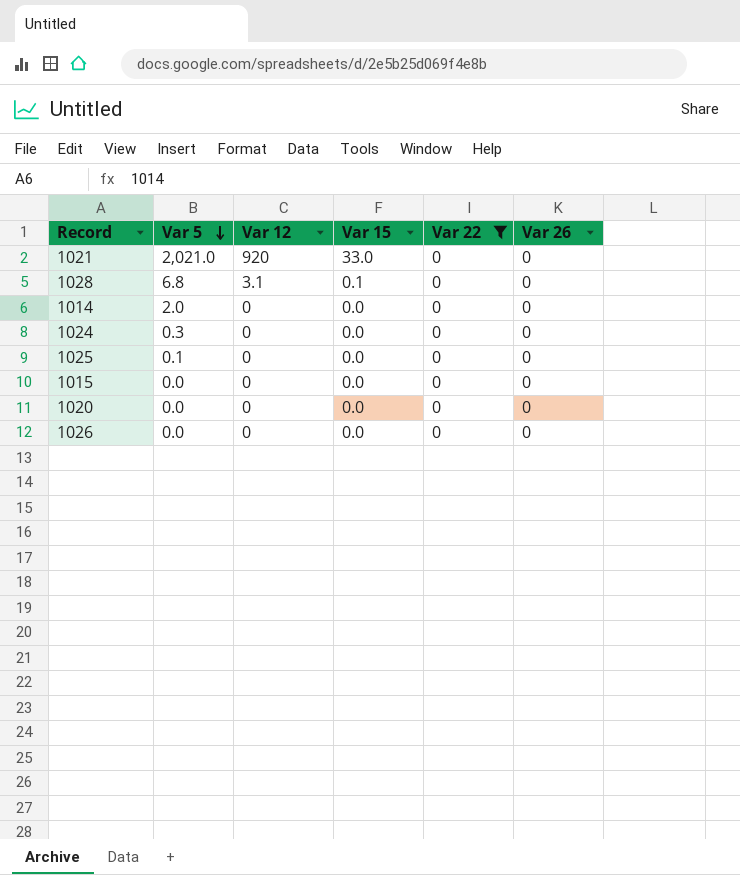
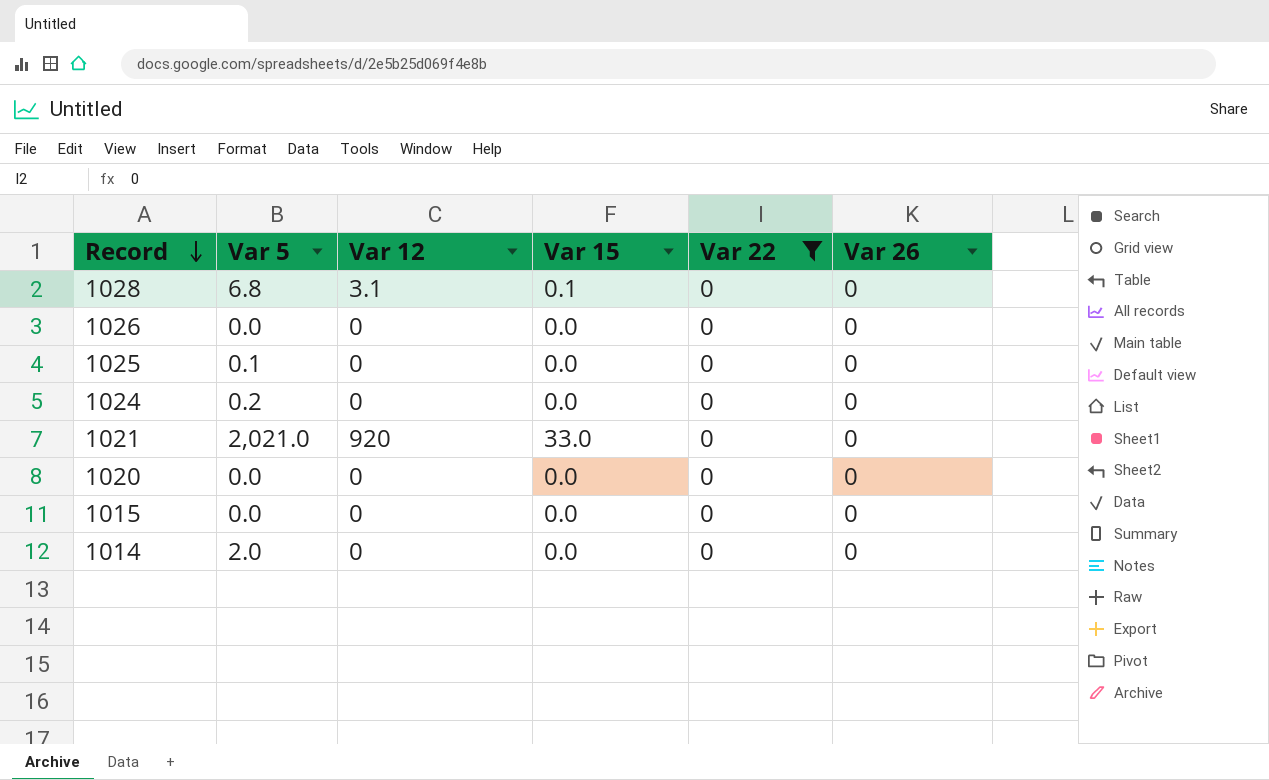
row order: Var 5 descending -> Record descending
1024 | Var 5: 0.3 -> 0.2

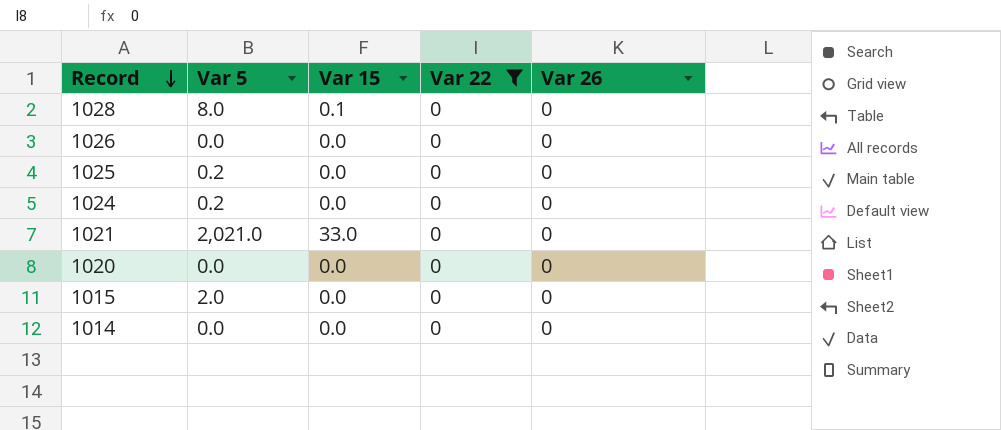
column Var 12 | position: 3 -> none
1028 | Var 5: 6.8 -> 8.0
1025 | Var 5: 0.1 -> 0.2
1015 | Var 5: 0.0 -> 2.0
1014 | Var 5: 2.0 -> 0.0

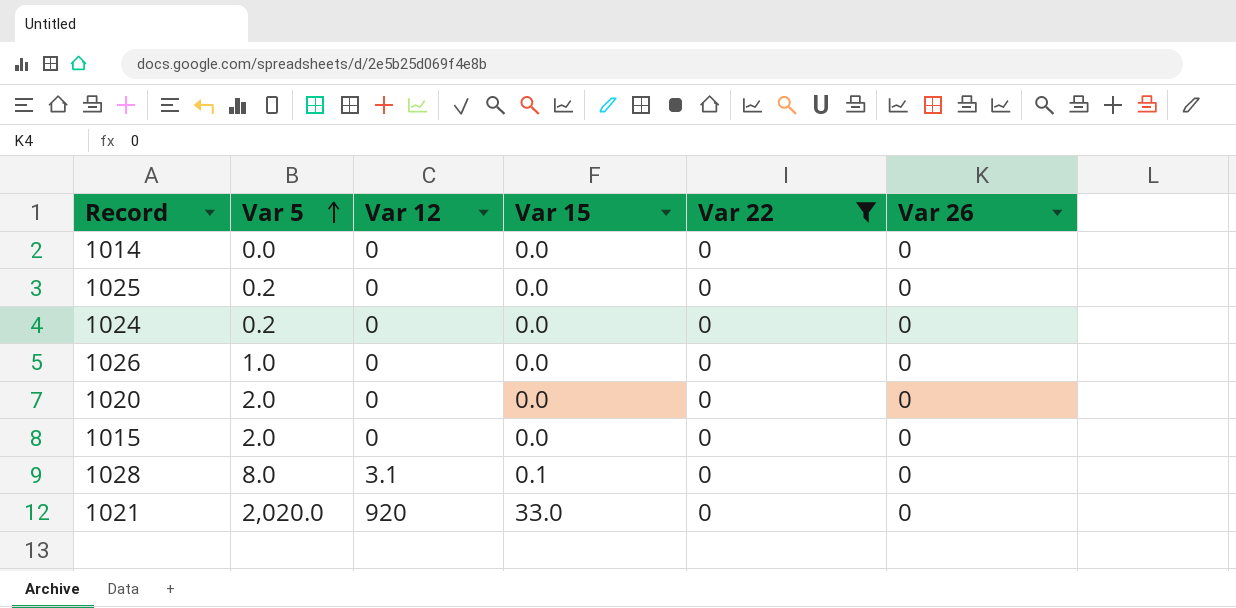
row order: Record descending -> Var 5 ascending
column Var 12 | position: none -> 3
1026 | Var 5: 0.0 -> 1.0
1020 | Var 5: 0.0 -> 2.0
1021 | Var 5: 2,021.0 -> 2,020.0

